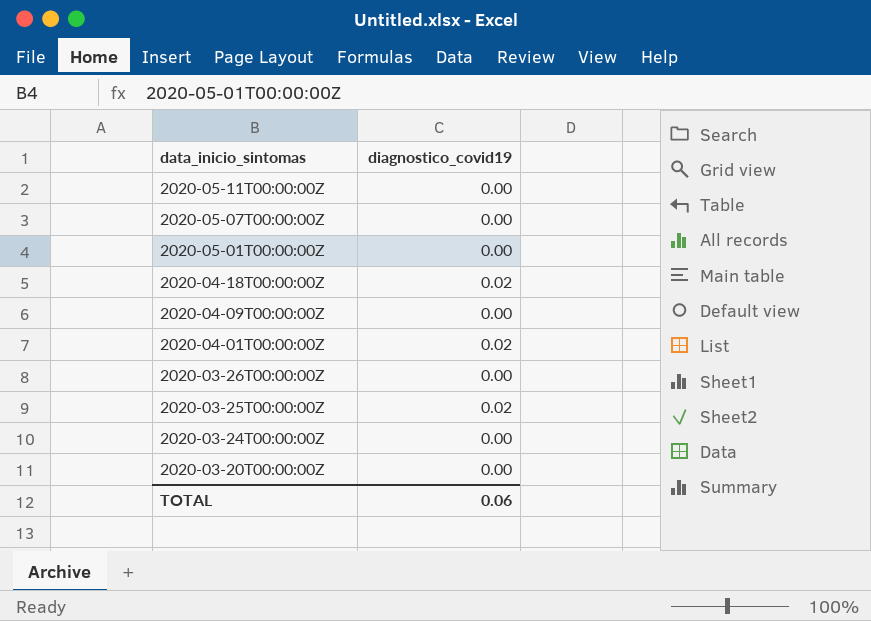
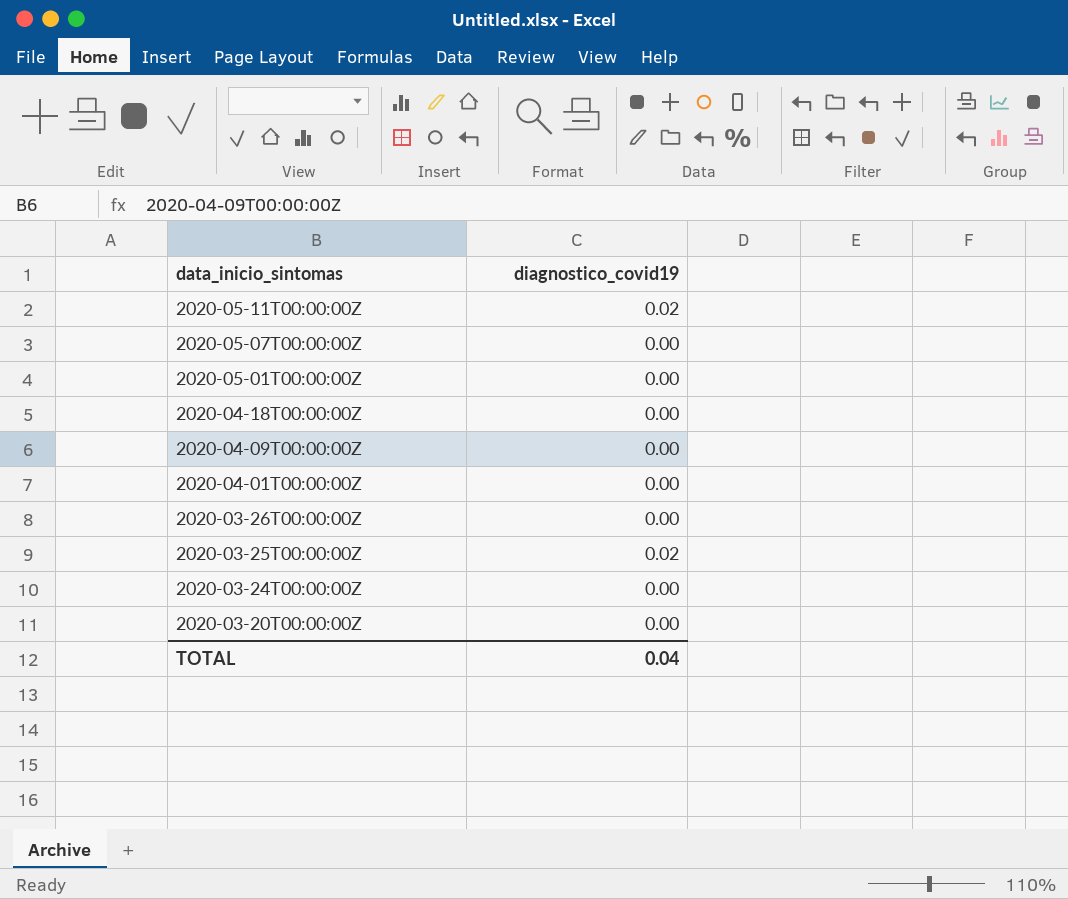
2020-05-11T00:00:00Z | diagnostico_covid19: 0.00 -> 0.02
2020-04-18T00:00:00Z | diagnostico_covid19: 0.02 -> 0.00
2020-04-01T00:00:00Z | diagnostico_covid19: 0.02 -> 0.00
TOTAL | diagnostico_covid19: 0.06 -> 0.04

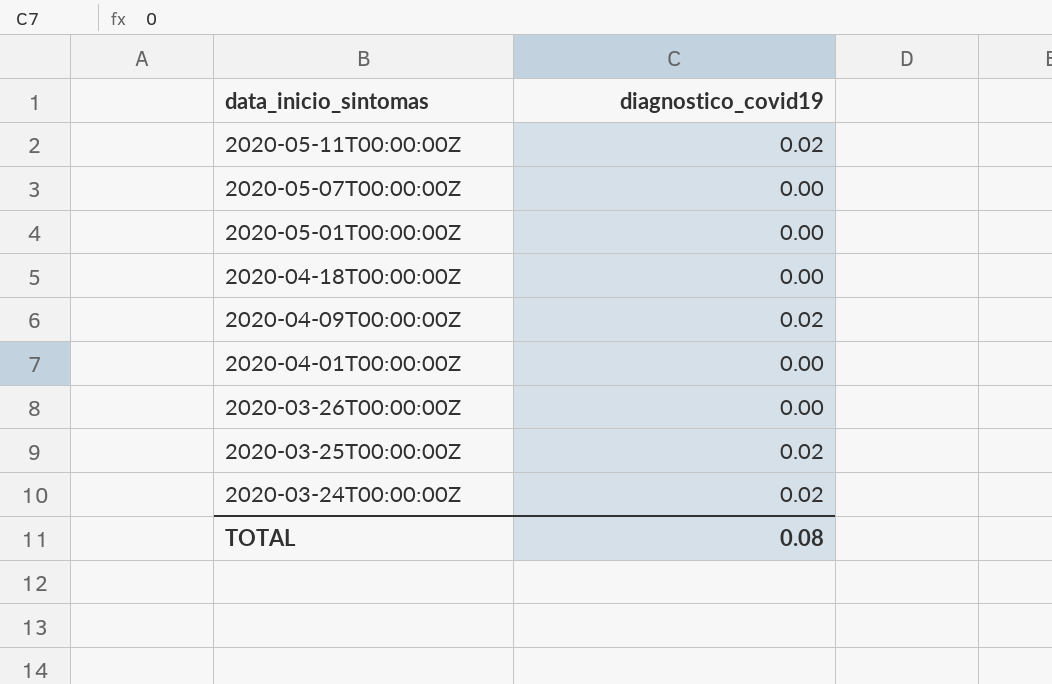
row 2020-03-20T00:00:00Z: 0.00 -> none
2020-04-09T00:00:00Z | diagnostico_covid19: 0.00 -> 0.02
2020-03-24T00:00:00Z | diagnostico_covid19: 0.00 -> 0.02
TOTAL | diagnostico_covid19: 0.04 -> 0.08

